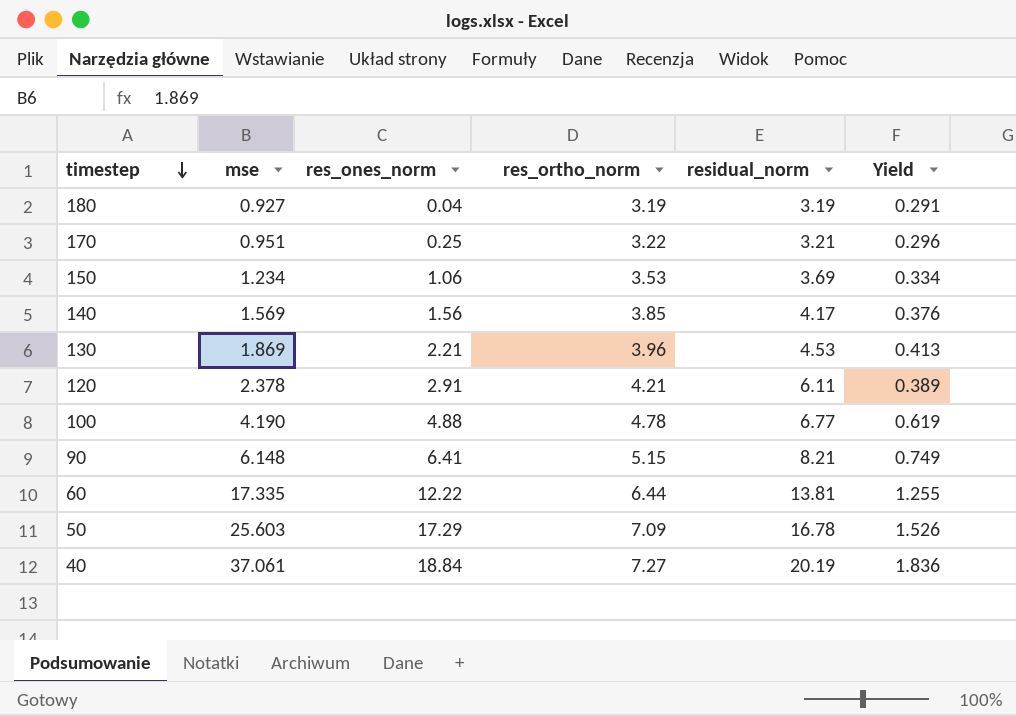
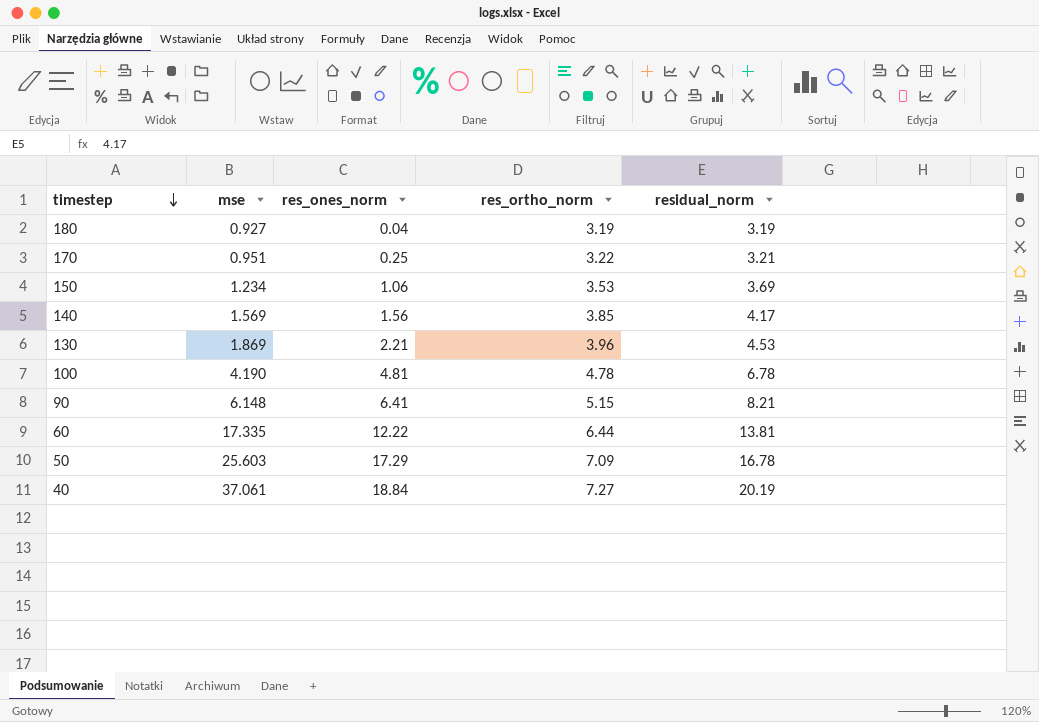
column Yield | formula: [mse] / [residual_norm] -> none
row 120: 2.378 | 2.91 | 4.21 | 6.11 | 0.389 -> none
100 | res_ones_norm: 4.88 -> 4.81
100 | residual_norm: 6.77 -> 6.78

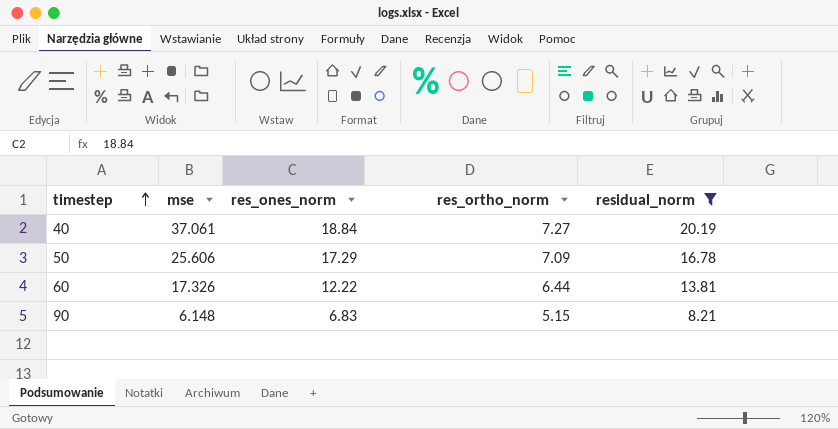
filter: none -> residual_norm >= 8.21
row order: timestep descending -> timestep ascending
50 | mse: 25.603 -> 25.606
60 | mse: 17.335 -> 17.326
90 | res_ones_norm: 6.41 -> 6.83

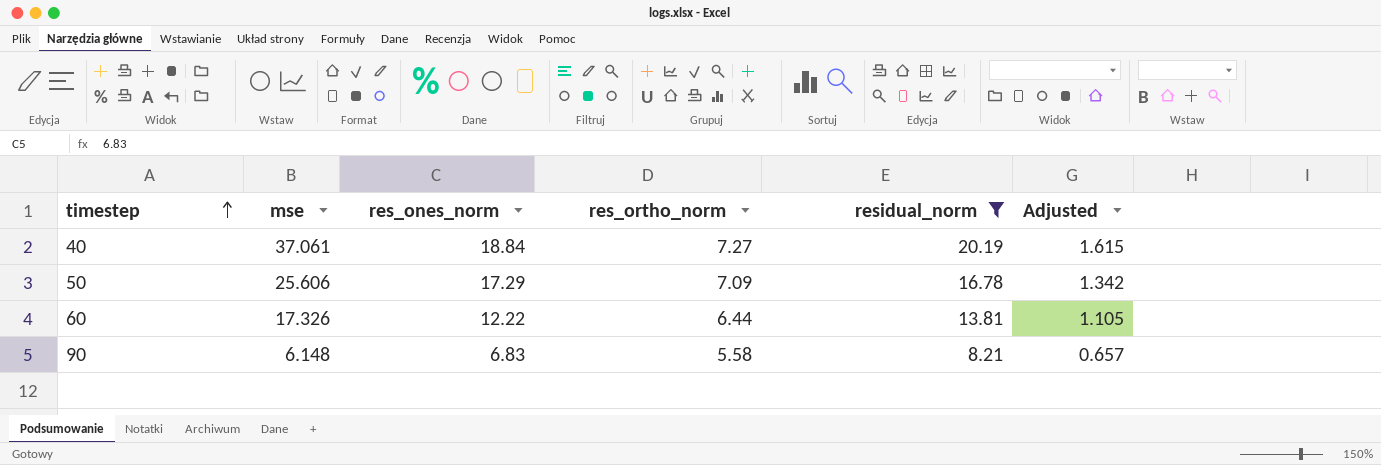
column Adjusted | formula: none -> [residual_norm] * 0.08
90 | res_ortho_norm: 5.15 -> 5.58

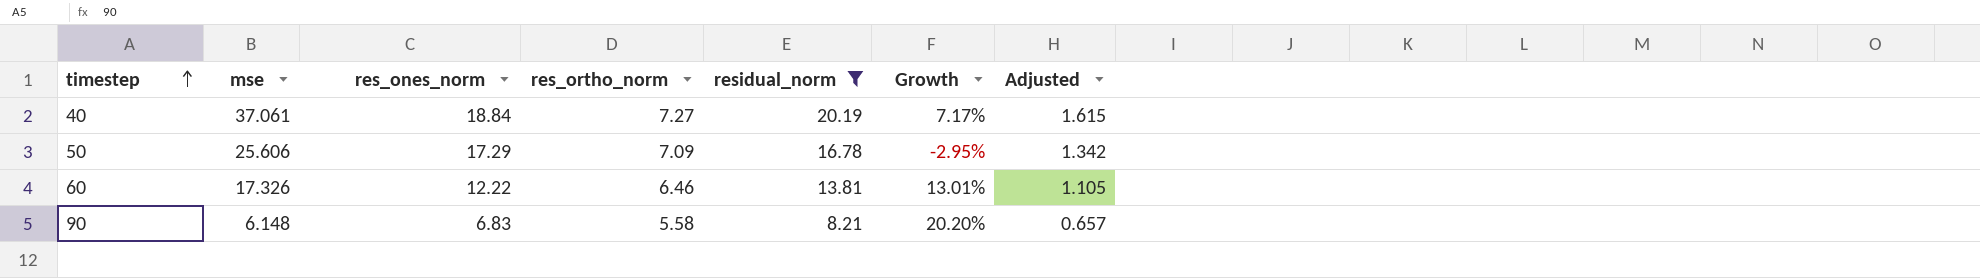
column Growth | formula: none -> ([residual_norm] - [res_ones_norm]) / [res_ones_norm]
60 | res_ortho_norm: 6.44 -> 6.46

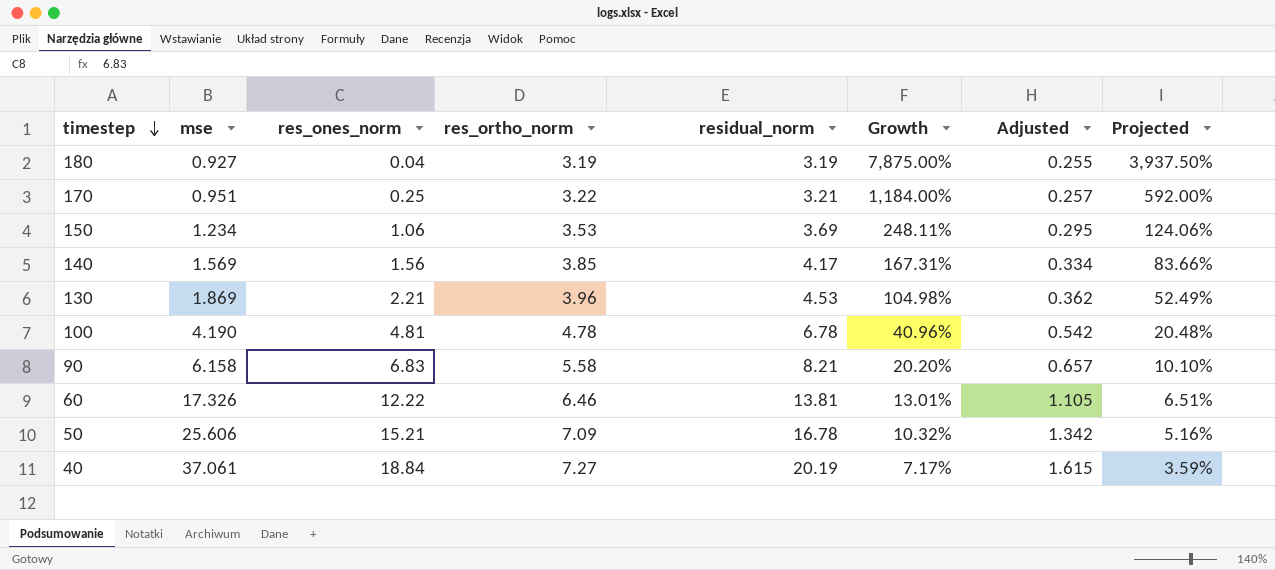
filter: residual_norm >= 8.21 -> none
row order: timestep ascending -> timestep descending
column Projected | formula: none -> [Growth] * 0.5
90 | mse: 6.148 -> 6.158
50 | res_ones_norm: 17.29 -> 15.21
50 | Growth: -2.95% -> 10.32%

